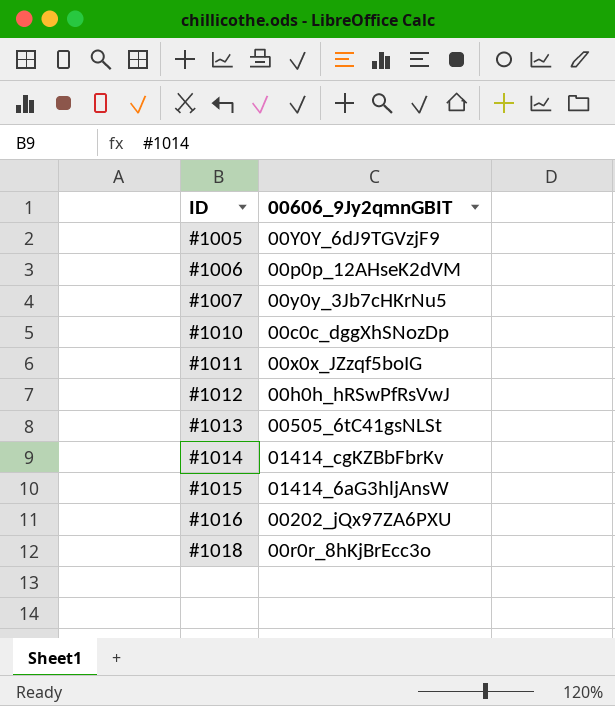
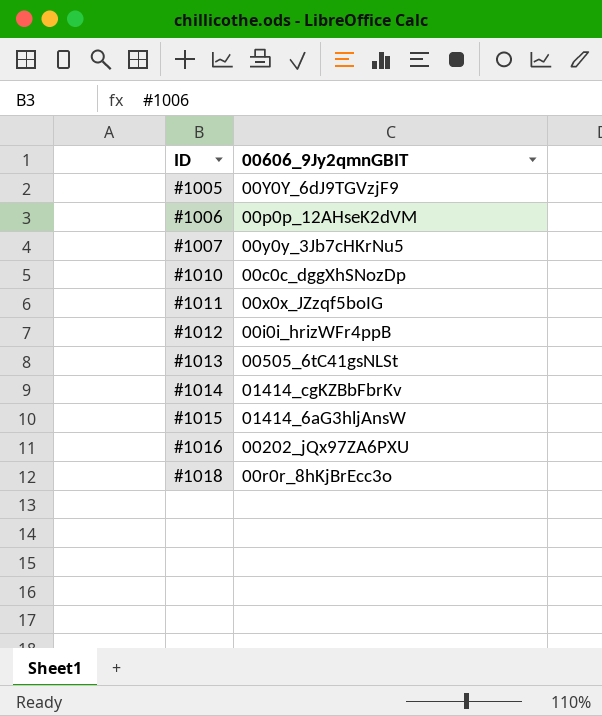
#1012 | 00606_9Jy2qmnGBIT: 00h0h_hRSwPfRsVwJ -> 00i0i_hrizWFr4ppB

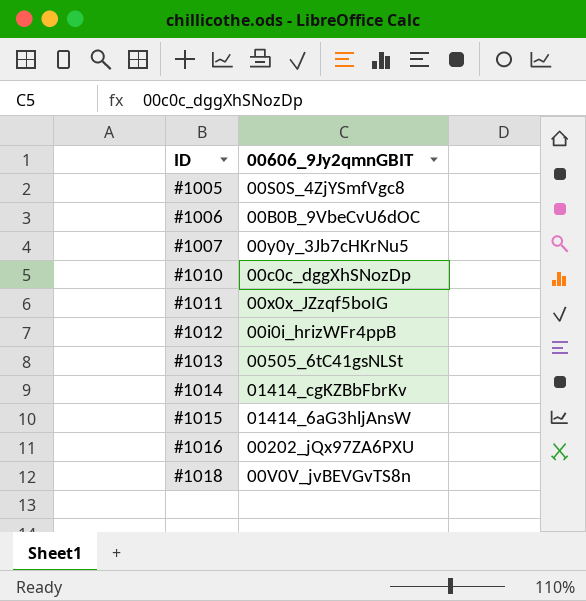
#1005 | 00606_9Jy2qmnGBIT: 00Y0Y_6dJ9TGVzjF9 -> 00S0S_4ZjYSmfVgc8
#1006 | 00606_9Jy2qmnGBIT: 00p0p_12AHseK2dVM -> 00B0B_9VbeCvU6dOC
#1018 | 00606_9Jy2qmnGBIT: 00r0r_8hKjBrEcc3o -> 00V0V_jvBEVGvTS8n

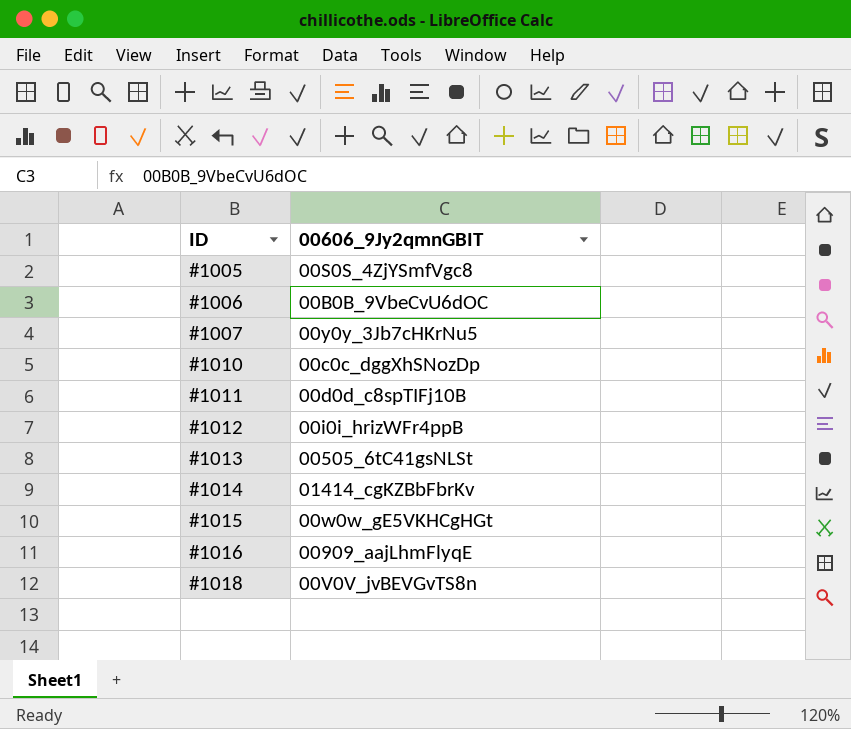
#1011 | 00606_9Jy2qmnGBIT: 00x0x_JZzqf5boIG -> 00d0d_c8spTIFj10B
#1015 | 00606_9Jy2qmnGBIT: 01414_6aG3hljAnsW -> 00w0w_gE5VKHCgHGt
#1016 | 00606_9Jy2qmnGBIT: 00202_jQx97ZA6PXU -> 00909_aajLhmFlyqE

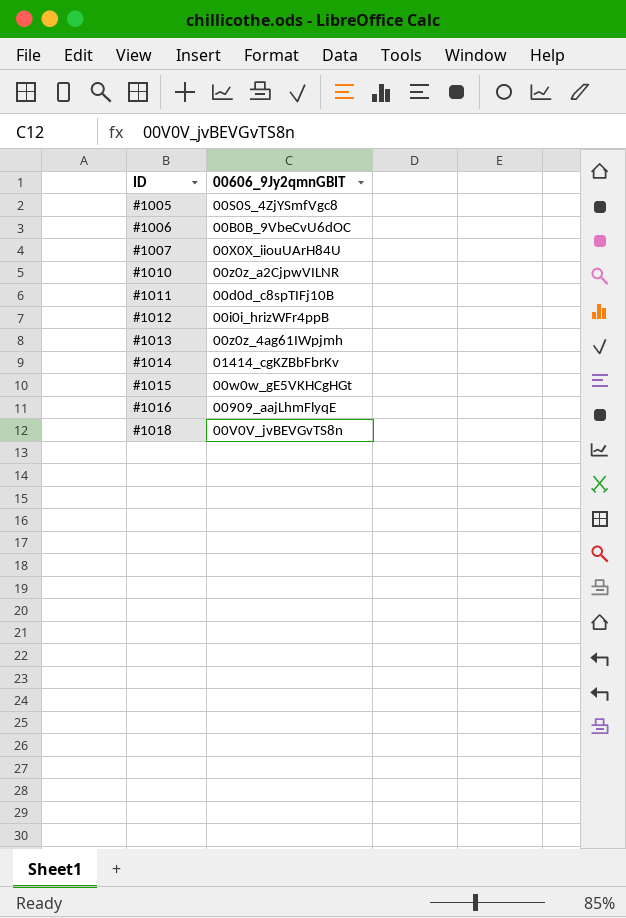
#1007 | 00606_9Jy2qmnGBIT: 00y0y_3Jb7cHKrNu5 -> 00X0X_iiouUArH84U
#1010 | 00606_9Jy2qmnGBIT: 00c0c_dggXhSNozDp -> 00z0z_a2CjpwVILNR
#1013 | 00606_9Jy2qmnGBIT: 00505_6tC41gsNLSt -> 00z0z_4ag61IWpjmh

